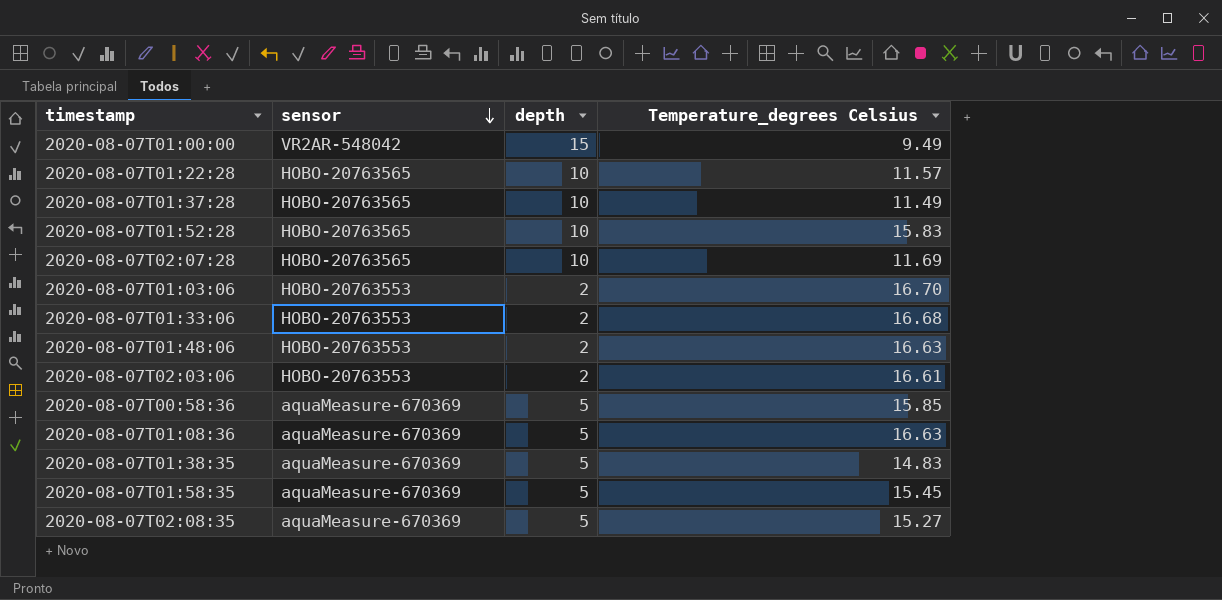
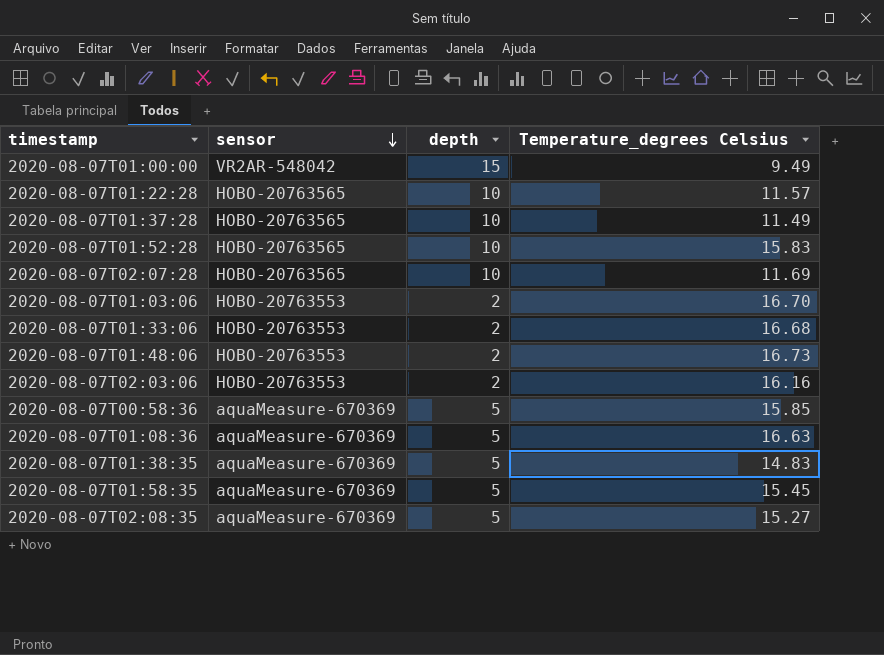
2020-08-07T01:48:06 | Temperature_degrees Celsius: 16.63 -> 16.73
2020-08-07T02:03:06 | Temperature_degrees Celsius: 16.61 -> 16.16

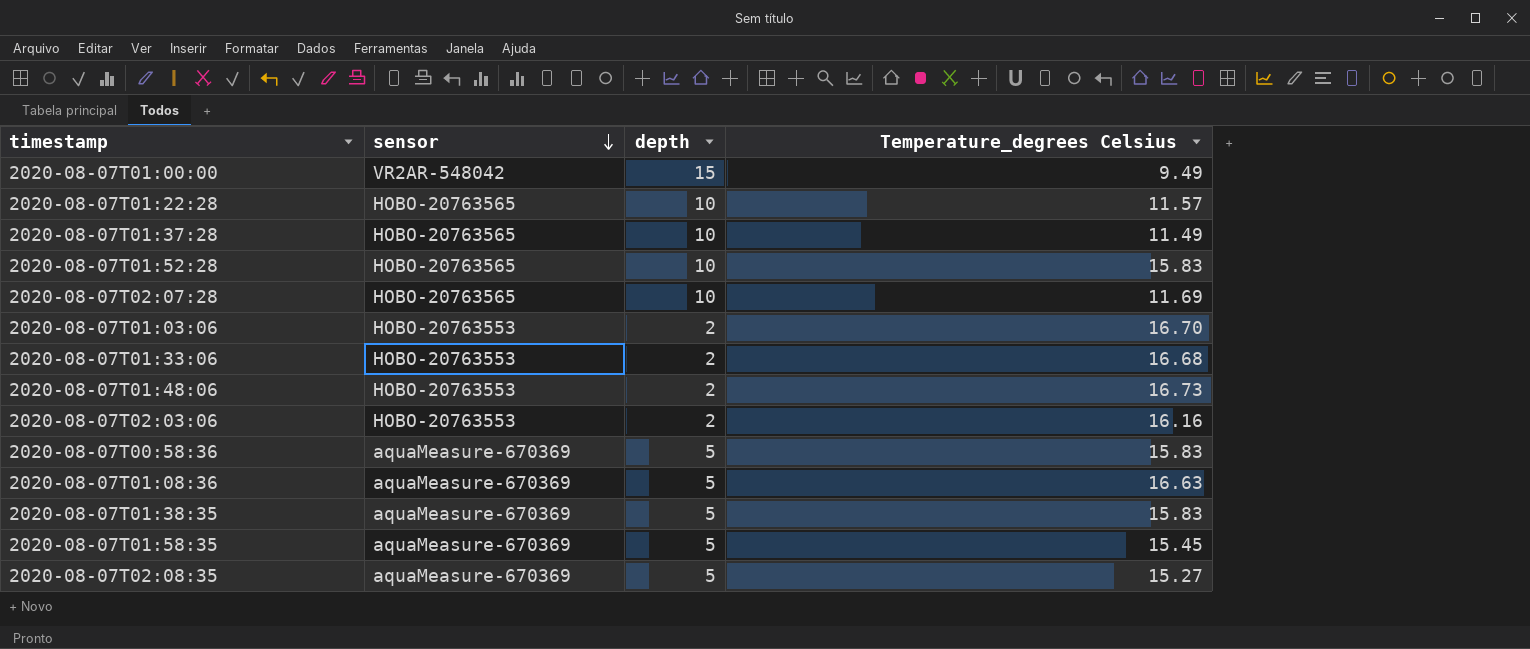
2020-08-07T00:58:36 | Temperature_degrees Celsius: 15.85 -> 15.83
2020-08-07T01:38:35 | Temperature_degrees Celsius: 14.83 -> 15.83

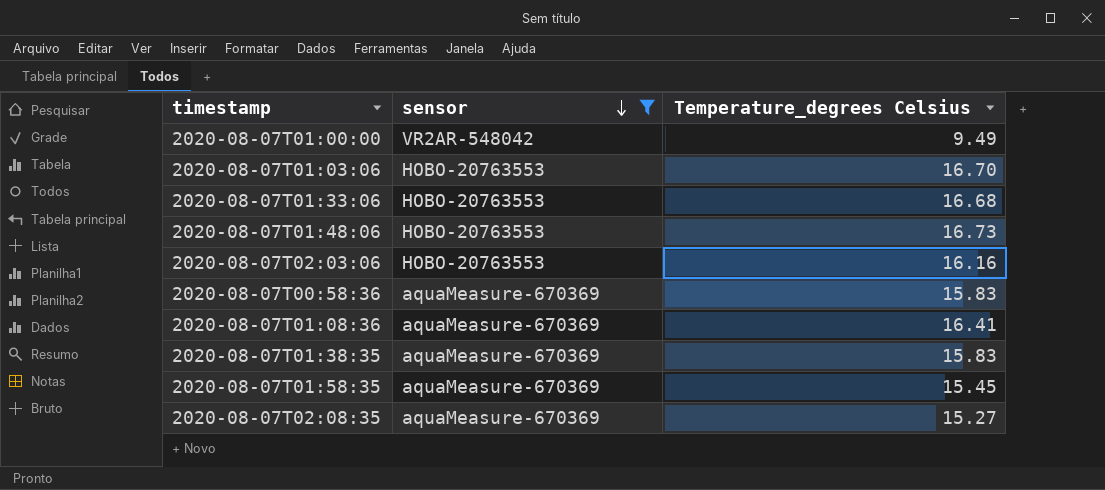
filter: none -> sensor != HOBO-20763565
column depth | position: 3 -> none
2020-08-07T01:08:36 | Temperature_degrees Celsius: 16.63 -> 16.41

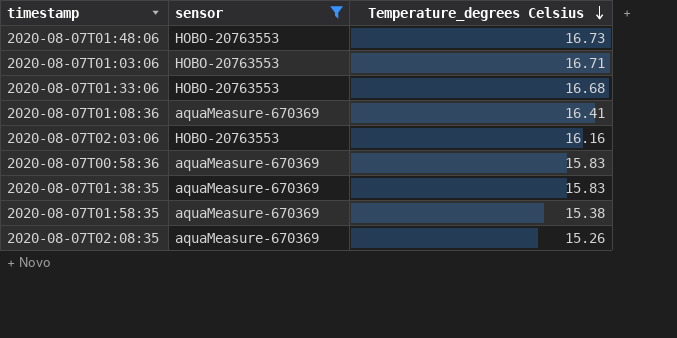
row order: sensor descending -> Temperature_degrees Celsius descending
row 2020-08-07T01:00:00: VR2AR-548042 | 9.49 -> none
2020-08-07T01:03:06 | Temperature_degrees Celsius: 16.70 -> 16.71
2020-08-07T01:58:35 | Temperature_degrees Celsius: 15.45 -> 15.38
2020-08-07T02:08:35 | Temperature_degrees Celsius: 15.27 -> 15.26

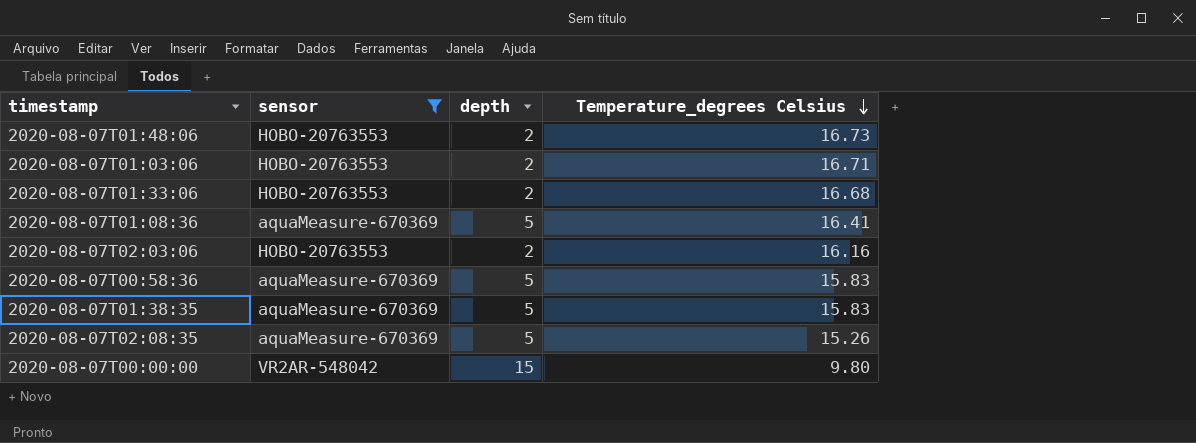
column depth | position: none -> 3
row 2020-08-07T01:58:35: aquaMeasure-670369 | 15.38 -> none
row 2020-08-07T00:00:00: none -> VR2AR-548042 | 15 | 9.80

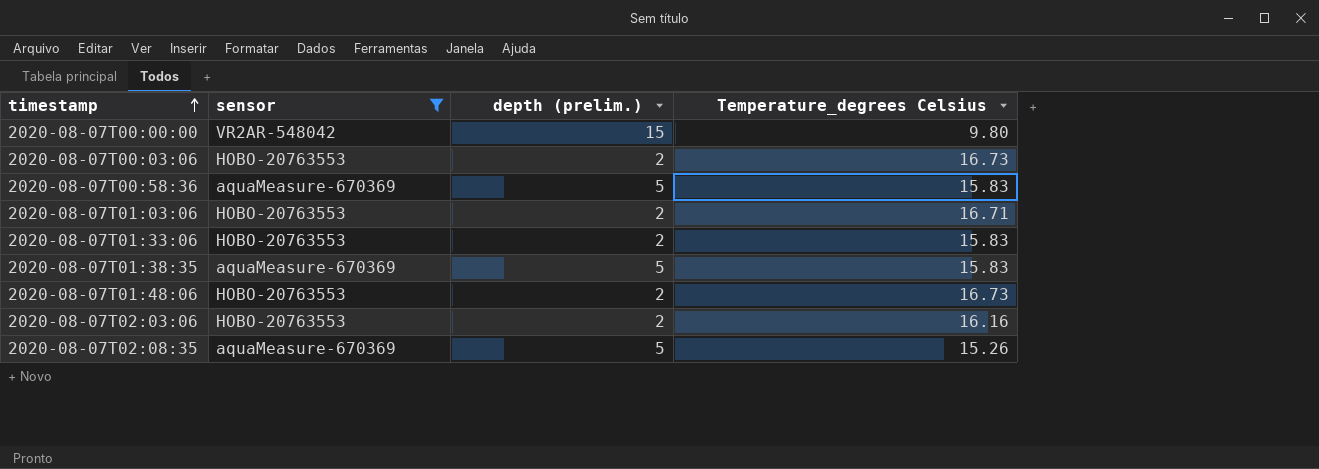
row order: Temperature_degrees Celsius descending -> timestamp ascending
column name: depth -> depth (prelim.)
row 2020-08-07T01:08:36: aquaMeasure-670369 | 5 | 16.41 -> none
row 2020-08-07T00:03:06: none -> HOBO-20763553 | 2 | 16.73
2020-08-07T01:33:06 | Temperature_degrees Celsius: 16.68 -> 15.83

